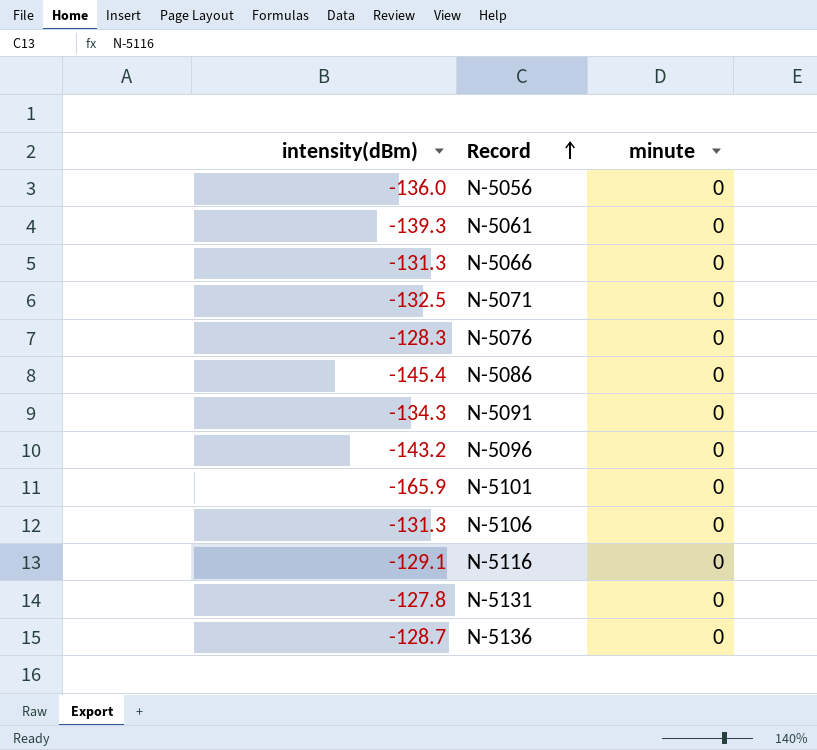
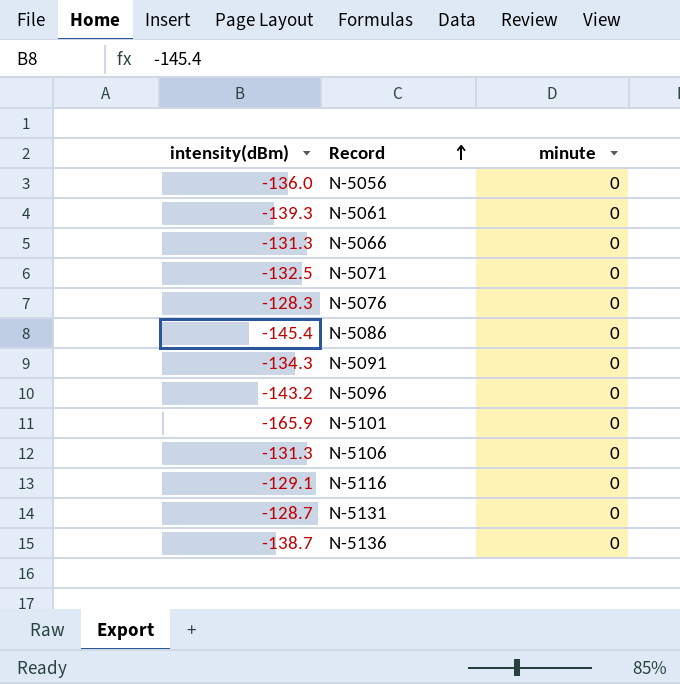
N-5131 | intensity(dBm): -127.8 -> -128.7
N-5136 | intensity(dBm): -128.7 -> -138.7

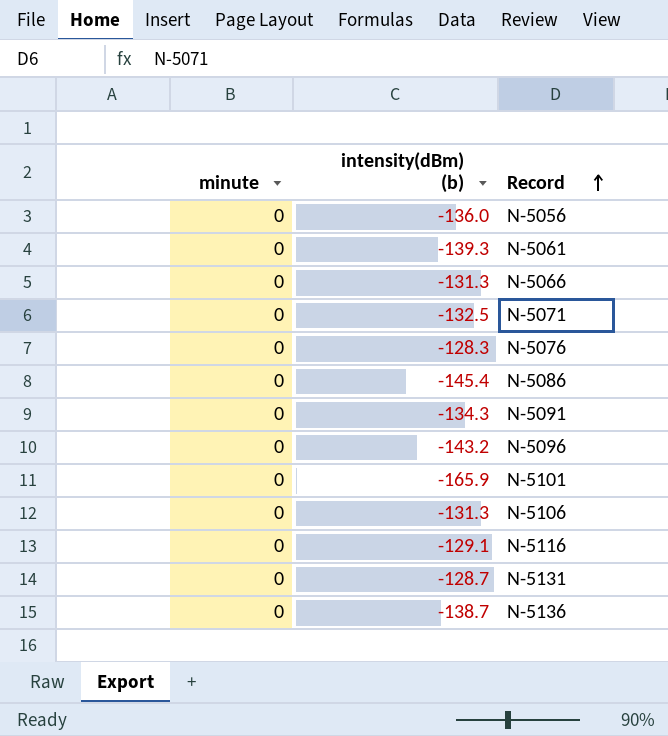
column minute | position: 3 -> 1
column name: intensity(dBm) -> intensity(dBm) (b)

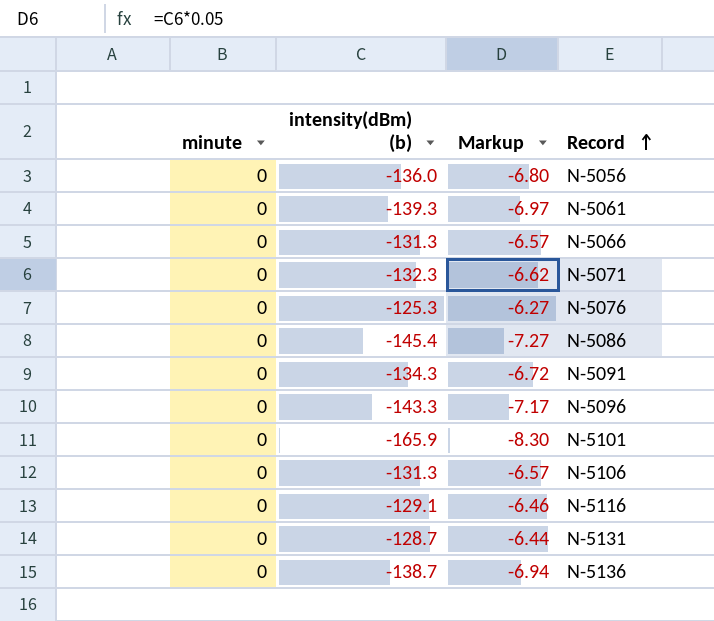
column Markup | formula: none -> [intensity(dBm) (b)] * 0.05
N-5071 | intensity(dBm) (b): -132.5 -> -132.3
N-5076 | intensity(dBm) (b): -128.3 -> -125.3
N-5096 | intensity(dBm) (b): -143.2 -> -143.3

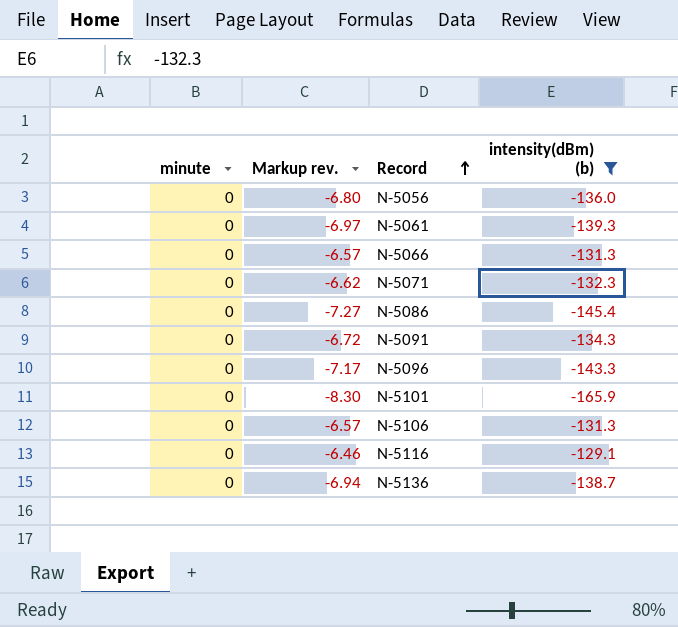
filter: none -> intensity(dBm) (b) <= -129.1
column name: Markup -> Markup rev.
column intensity(dBm) (b) | position: 2 -> 4

